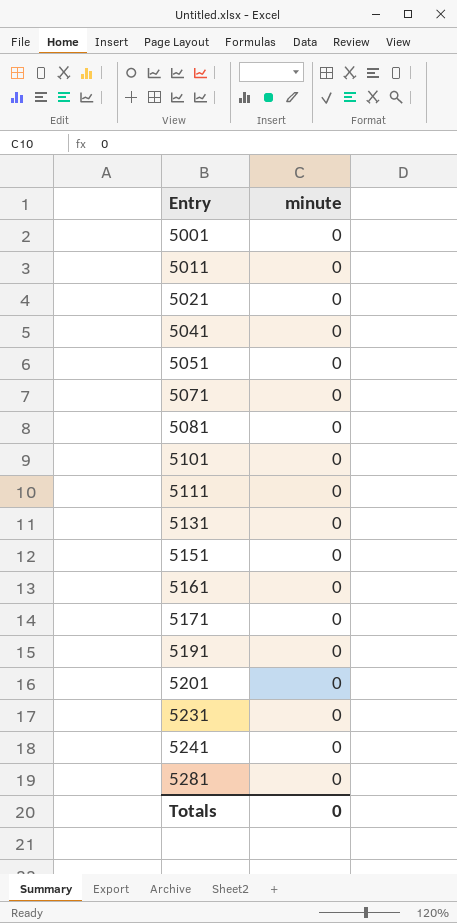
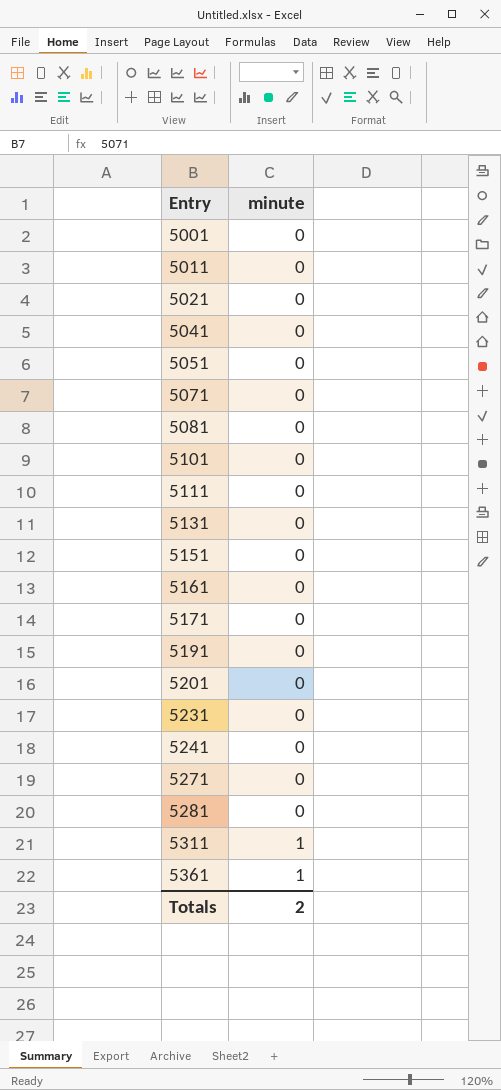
row 5271: none -> 0
row 5311: none -> 1
row 5361: none -> 1
Totals | minute: 0 -> 2

